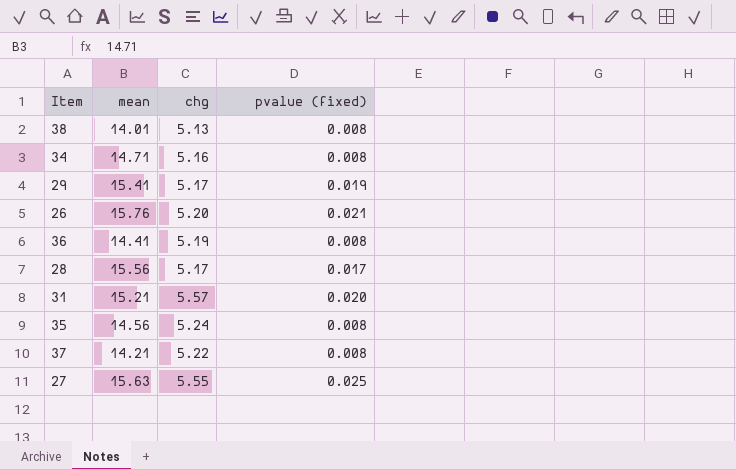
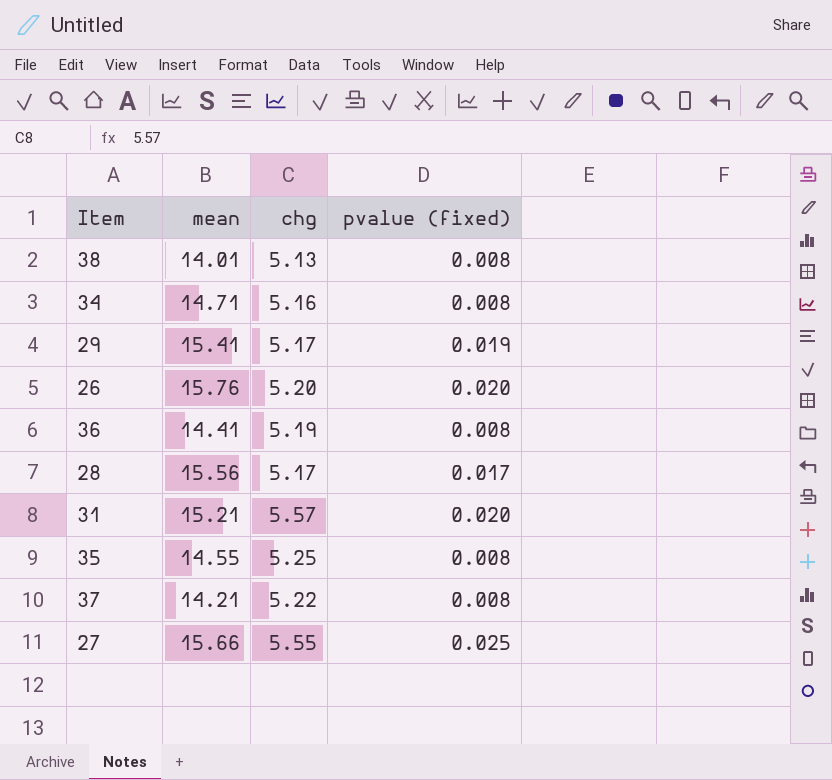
26 | pvalue (fixed): 0.021 -> 0.020
35 | mean: 14.56 -> 14.55
35 | chg: 5.24 -> 5.25
27 | mean: 15.63 -> 15.66

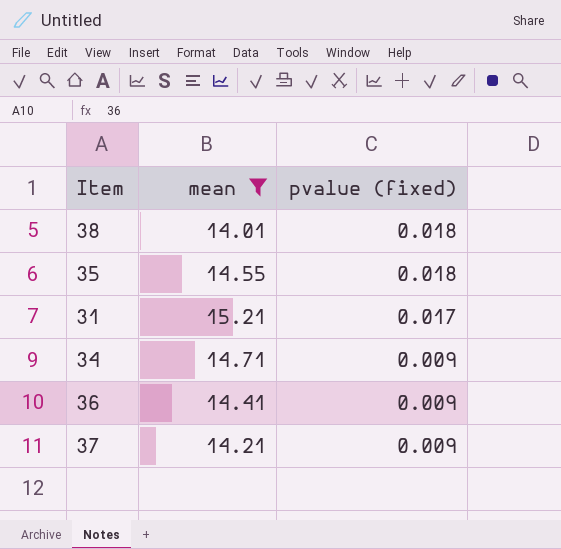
filter: none -> mean <= 15.21
row order: none -> pvalue (fixed) descending
column chg | position: 3 -> none
38 | pvalue (fixed): 0.008 -> 0.018
35 | pvalue (fixed): 0.008 -> 0.018
31 | pvalue (fixed): 0.020 -> 0.017
34 | pvalue (fixed): 0.008 -> 0.009
36 | pvalue (fixed): 0.008 -> 0.009
37 | pvalue (fixed): 0.008 -> 0.009

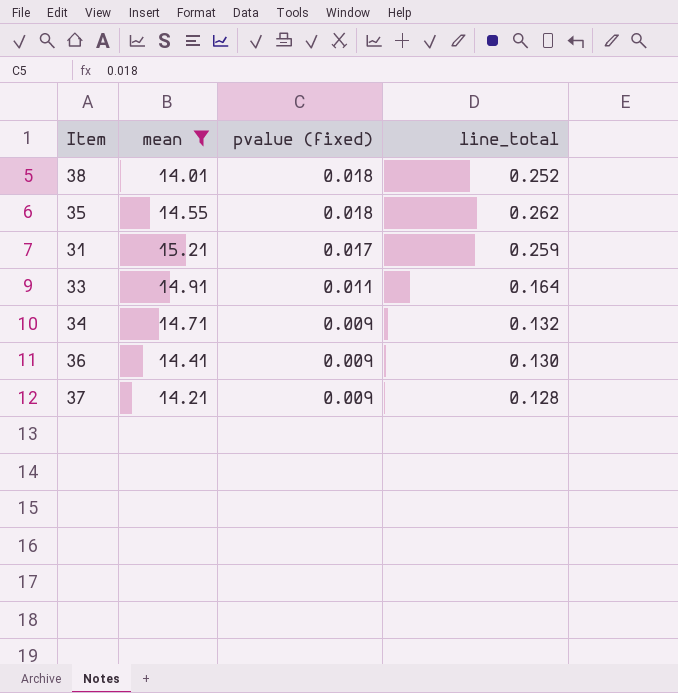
column line_total | formula: none -> [mean] * [pvalue (fixed)]
row 33: none -> 14.91 | 0.011 | 0.164

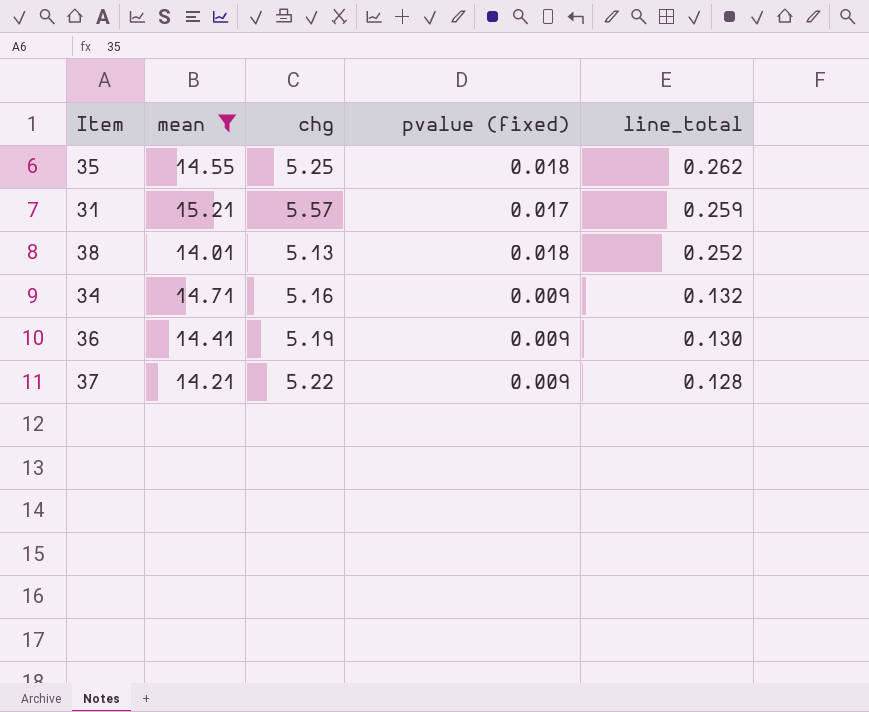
row order: pvalue (fixed) descending -> line_total descending
column chg | position: none -> 3
row 33: 14.91 | 0.011 | 0.164 -> none

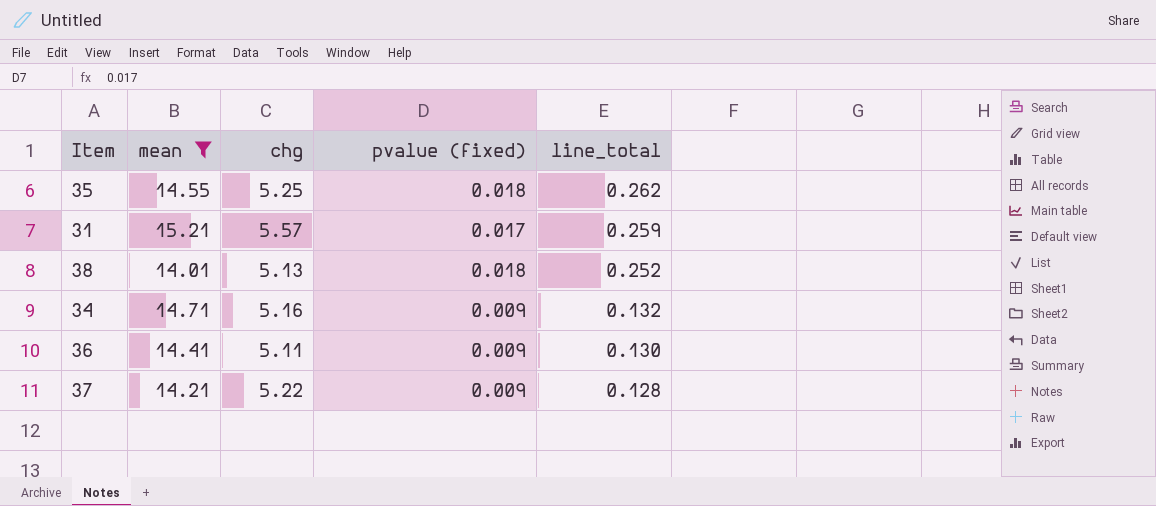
36 | chg: 5.19 -> 5.11

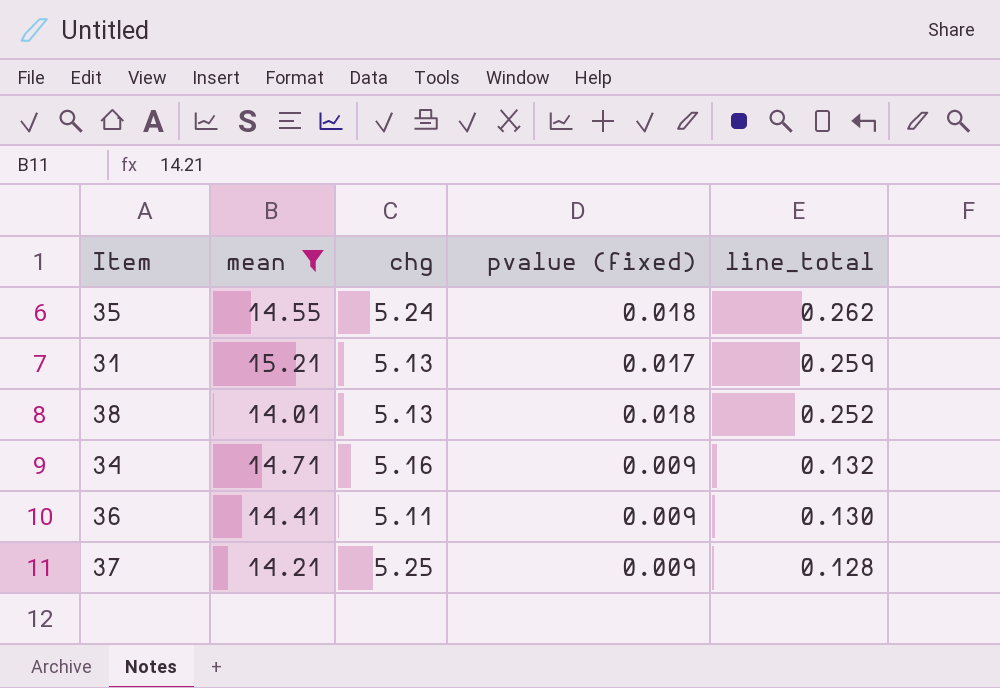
35 | chg: 5.25 -> 5.24
31 | chg: 5.57 -> 5.13
37 | chg: 5.22 -> 5.25

